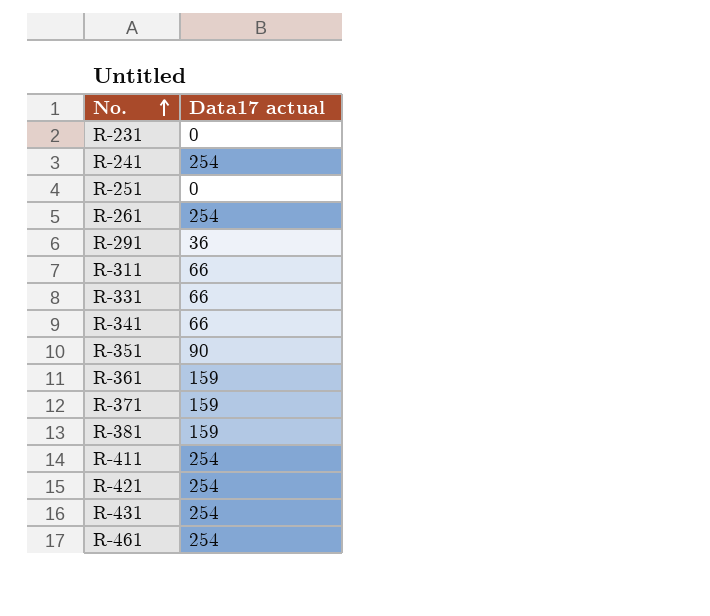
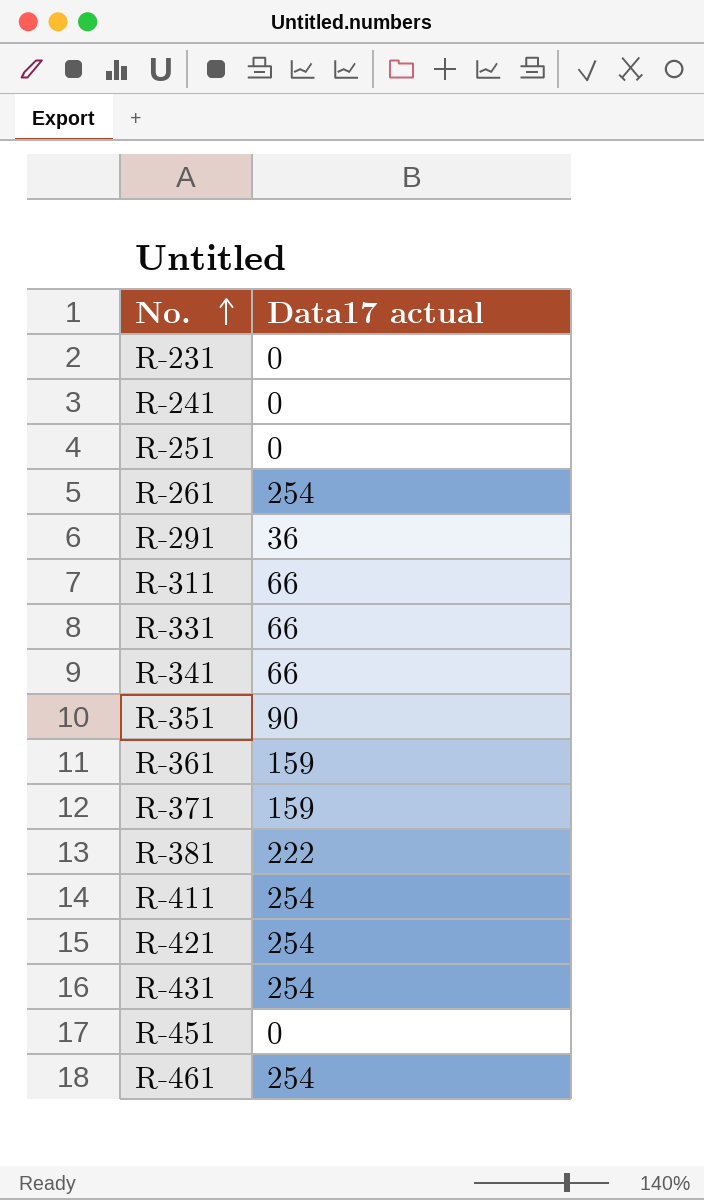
R-241 | Data17 actual: 254 -> 0
R-381 | Data17 actual: 159 -> 222
row R-451: none -> 0

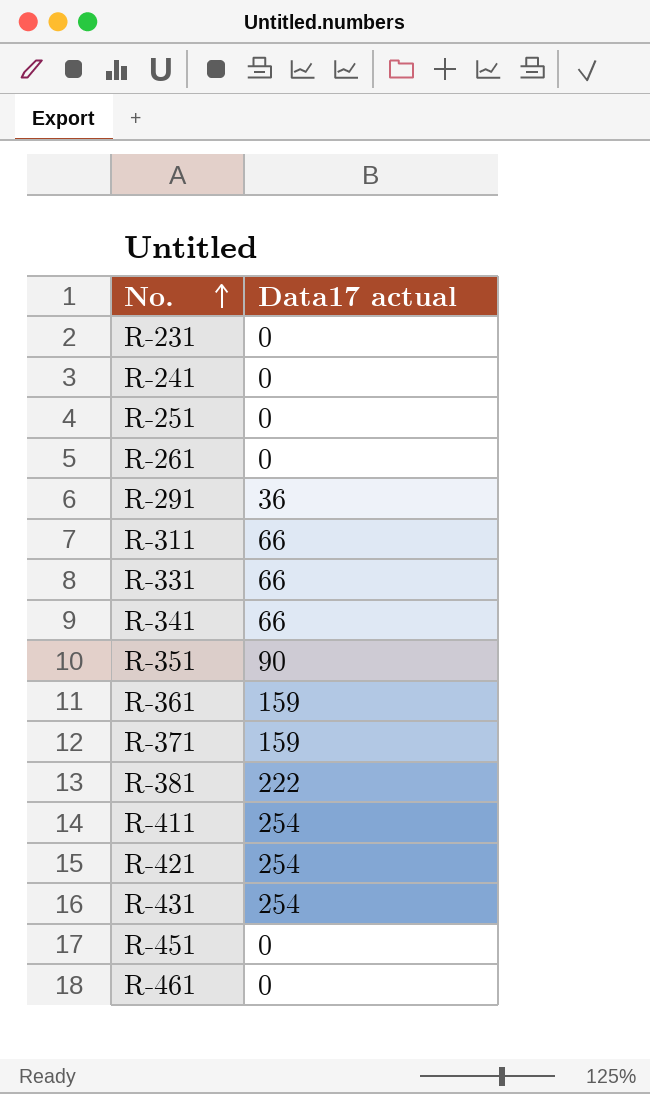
R-261 | Data17 actual: 254 -> 0
R-461 | Data17 actual: 254 -> 0

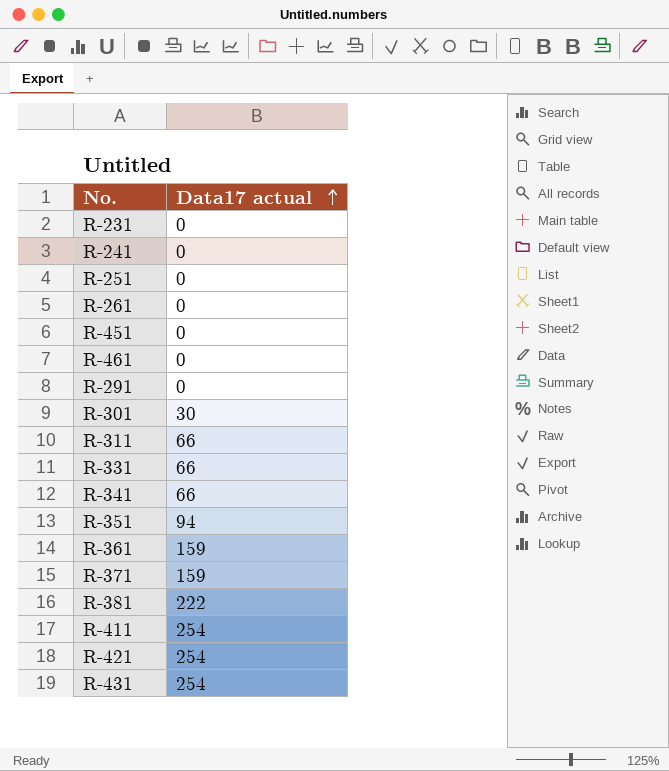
row order: No. ascending -> Data17 actual ascending
R-291 | Data17 actual: 36 -> 0
row R-301: none -> 30
R-351 | Data17 actual: 90 -> 94

